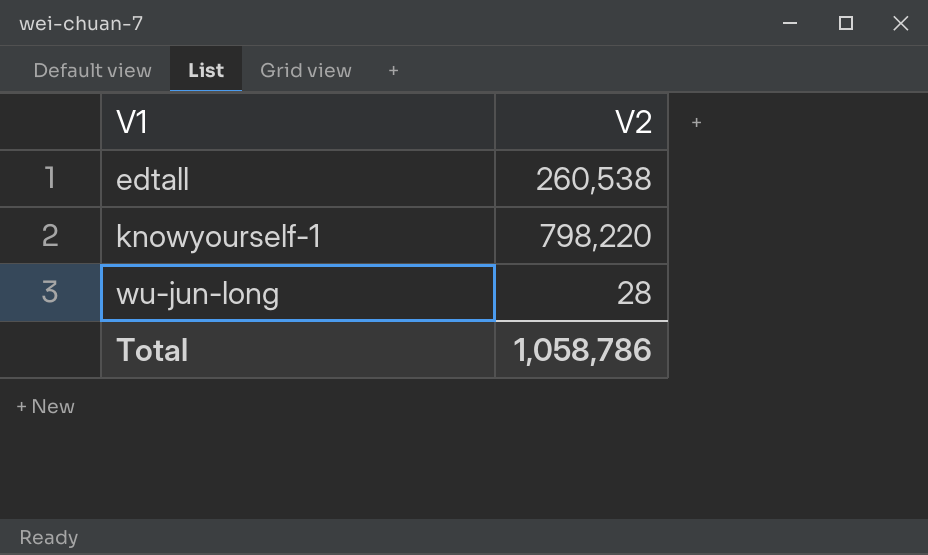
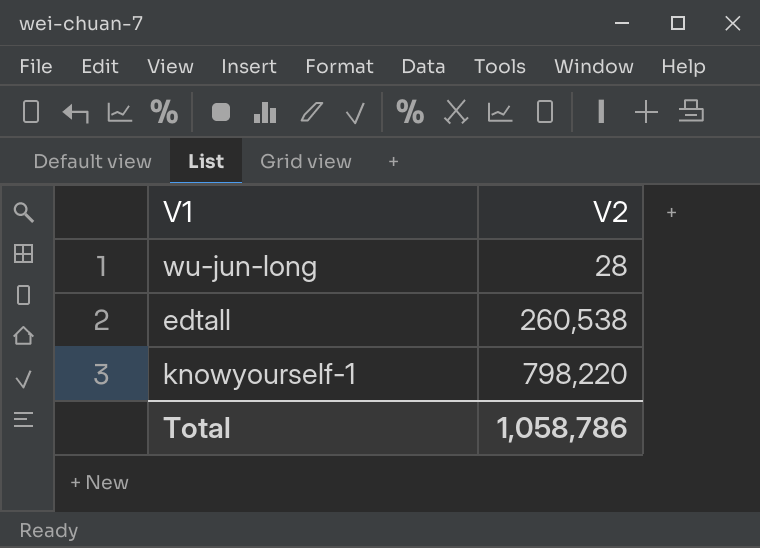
row order: V1 ascending -> V2 ascending

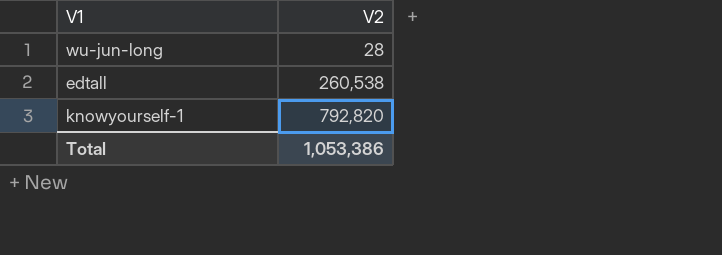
knowyourself-1 | V2: 798,220 -> 792,820
Total | V2: 1,058,786 -> 1,053,386

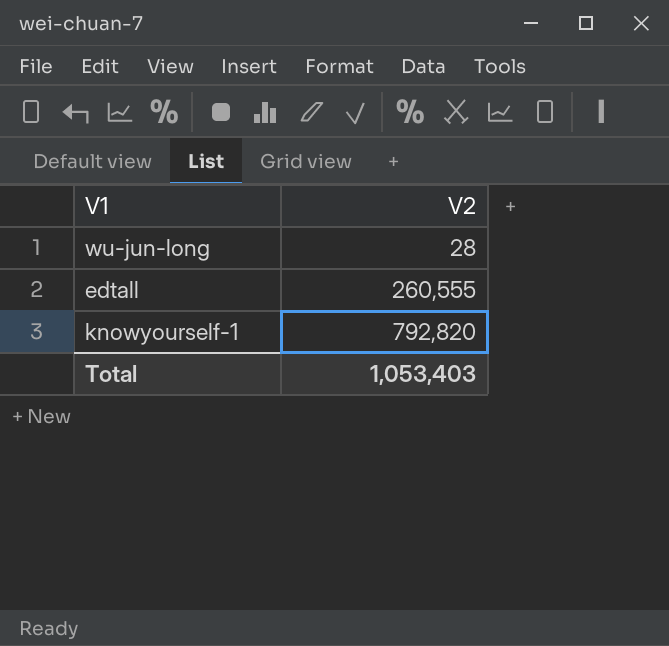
edtall | V2: 260,538 -> 260,555
Total | V2: 1,053,386 -> 1,053,403

